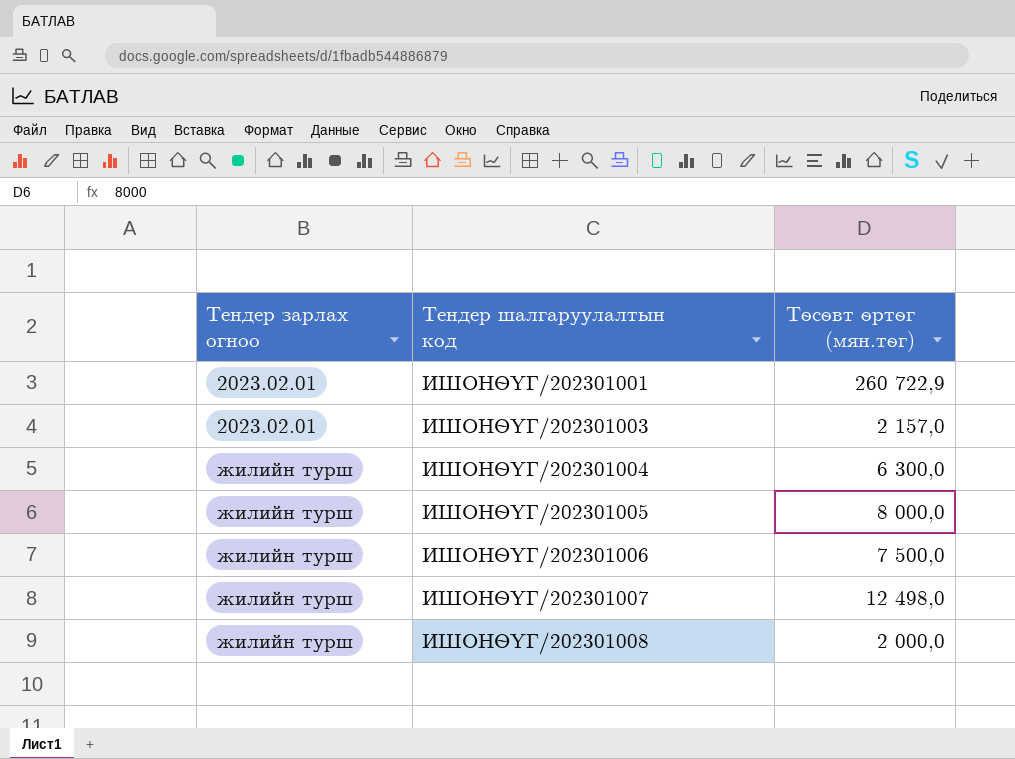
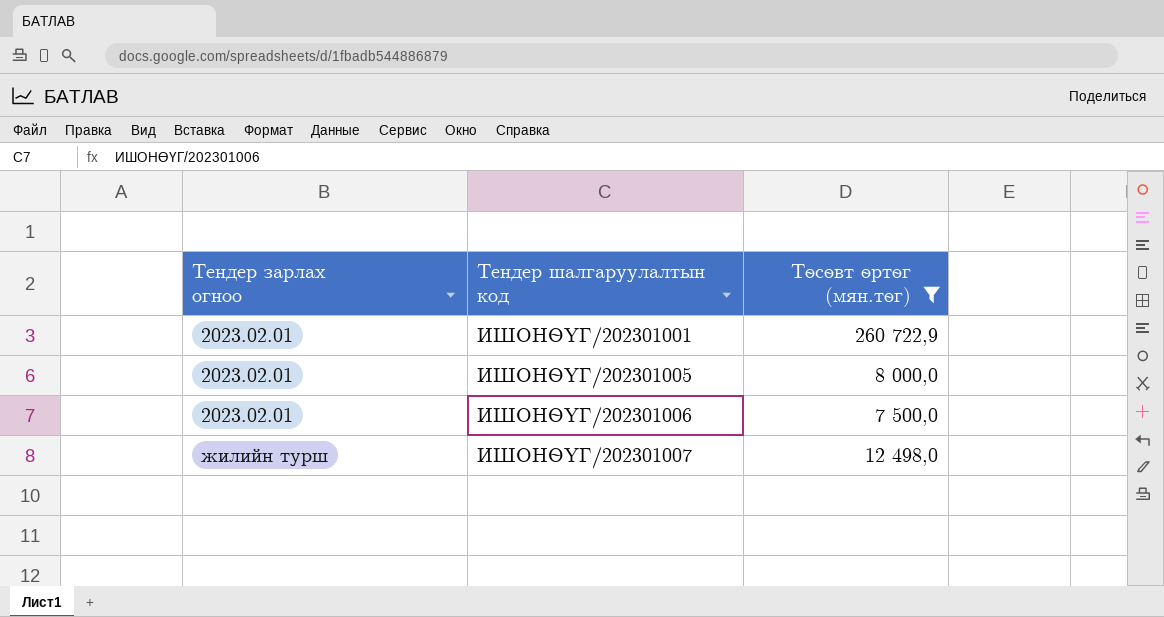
filter: none -> Төсөвт өртөг (мян.төг) >= 7 500,0
ИШОНӨҮГ/202301005 | Тендер зарлах огноо: жилийн турш -> 2023.02.01
ИШОНӨҮГ/202301006 | Тендер зарлах огноо: жилийн турш -> 2023.02.01

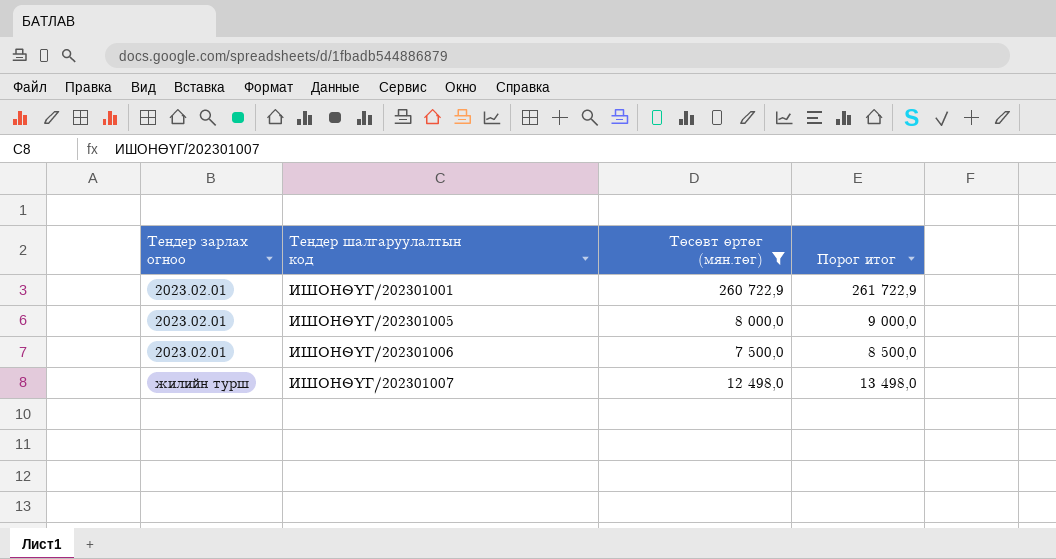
column Порог итог | formula: none -> [Төсөвт өртөг (мян.төг)] + 1000

